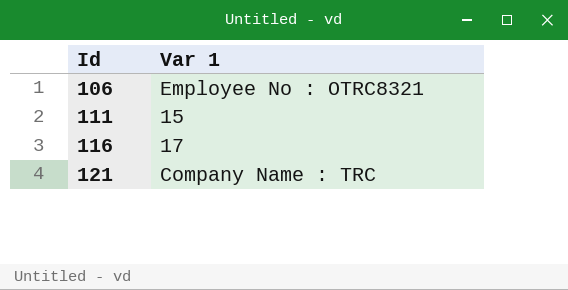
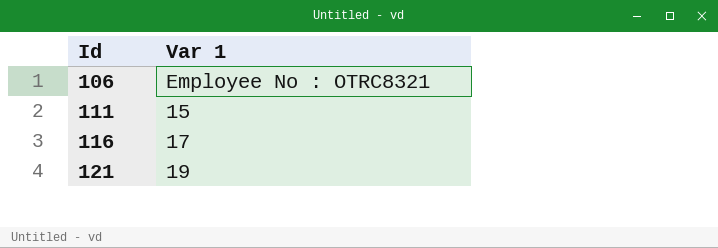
121 | Var 1: Company Name : TRC -> 19

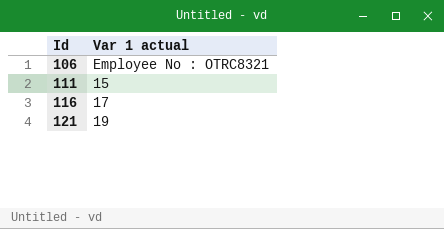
column name: Var 1 -> Var 1 actual

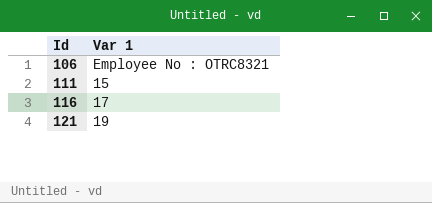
column name: Var 1 actual -> Var 1

